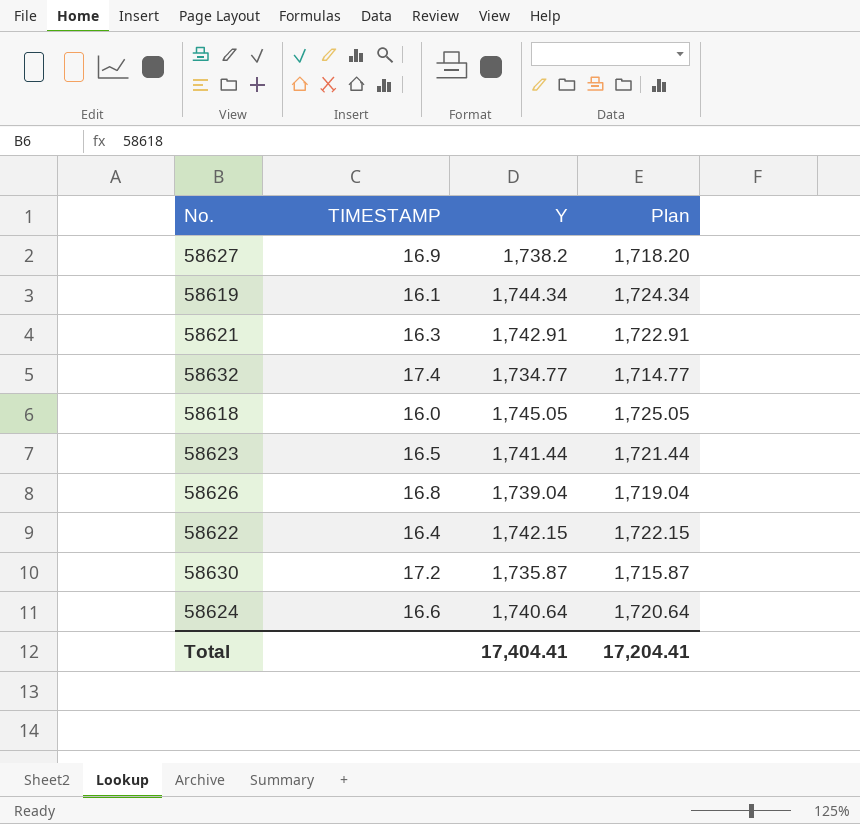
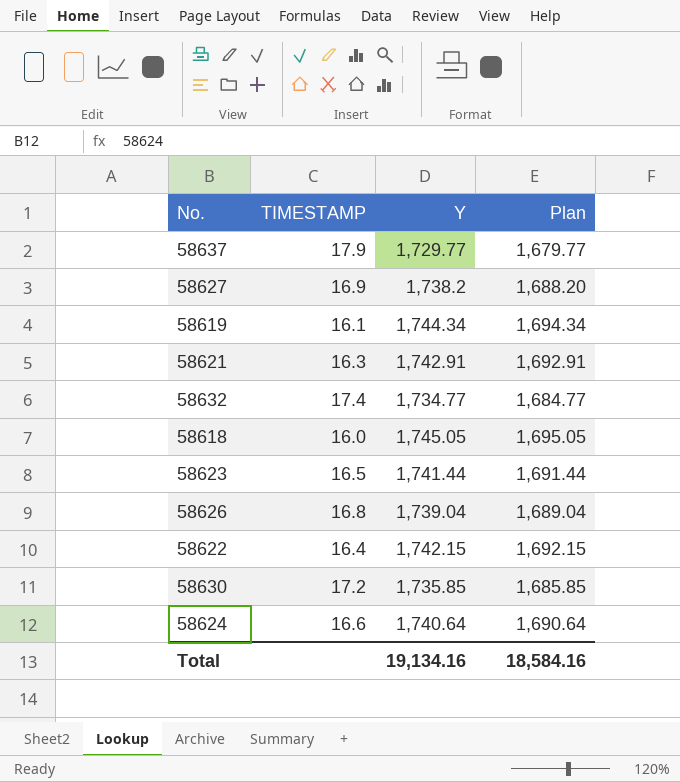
column Plan | formula: [Y] - 20 -> [Y] - 50
row 58637: none -> 17.9 | 1,729.77 | 1,679.77
58630 | Y: 1,735.87 -> 1,735.85
Total | Y: 17,404.41 -> 19,134.16
Total | Plan: 17,204.41 -> 18,584.16

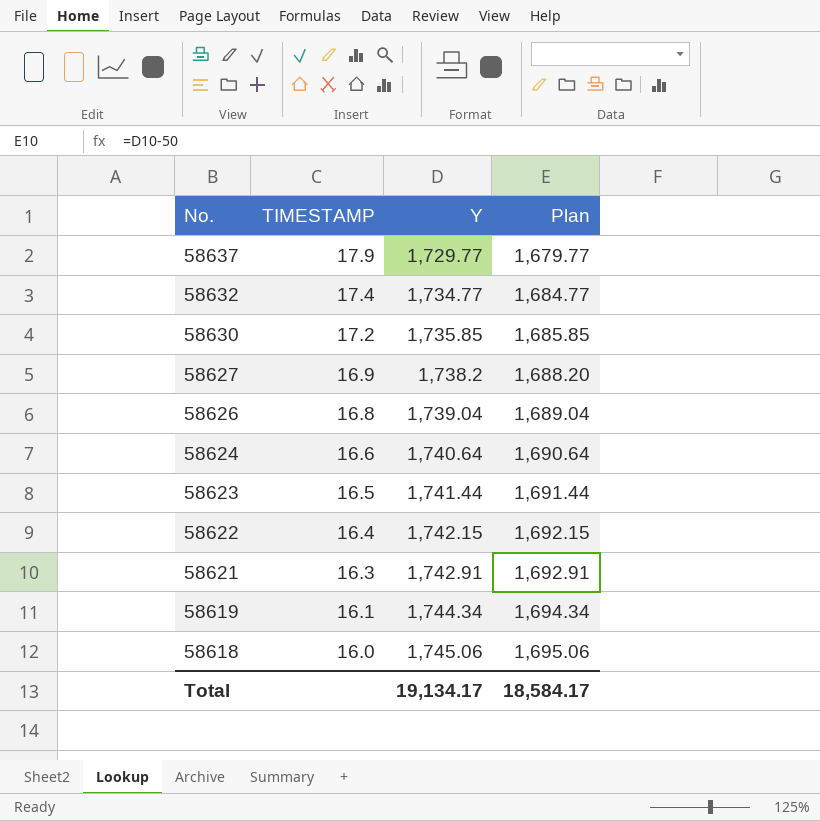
row order: none -> No. descending
58618 | Y: 1,745.05 -> 1,745.06
58618 | Plan: 1,695.05 -> 1,695.06
Total | Y: 19,134.16 -> 19,134.17
Total | Plan: 18,584.16 -> 18,584.17

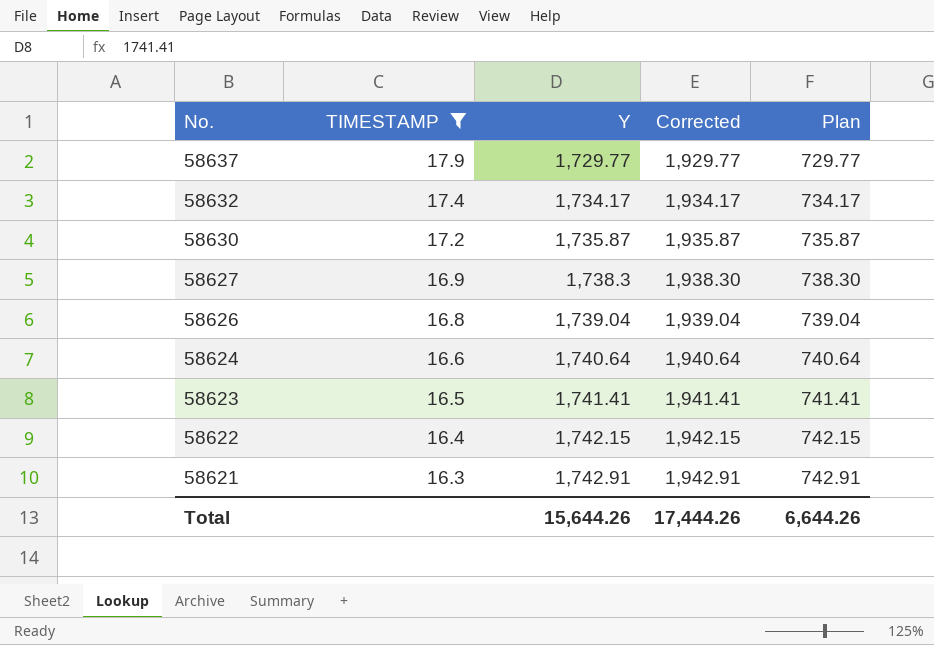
filter: none -> TIMESTAMP >= 16.3
column Corrected | formula: none -> [Y] + 200
column Plan | formula: [Y] - 50 -> [Y] - 1000
58632 | Y: 1,734.77 -> 1,734.17
58630 | Y: 1,735.85 -> 1,735.87
58627 | Y: 1,738.2 -> 1,738.3
58623 | Y: 1,741.44 -> 1,741.41
Total | Y: 19,134.17 -> 15,644.26
Total | Plan: 18,584.17 -> 6,644.26

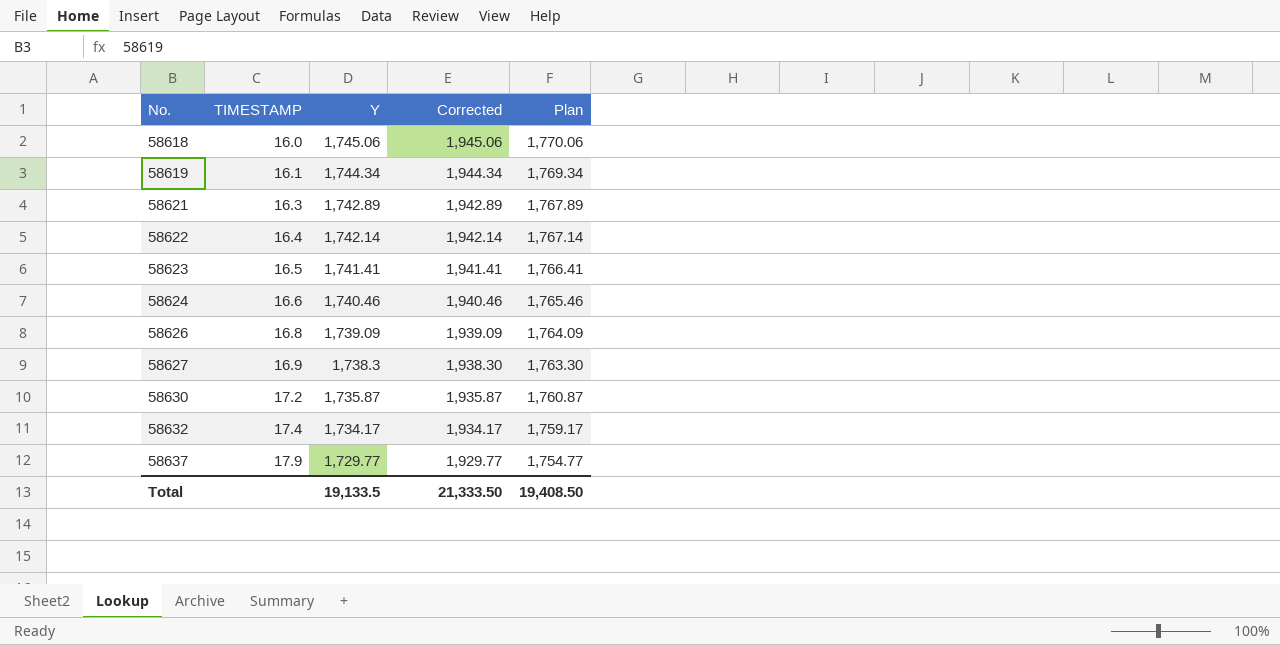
filter: TIMESTAMP >= 16.3 -> none
row order: No. descending -> No. ascending
column Plan | formula: [Y] - 1000 -> [Y] + 25
58621 | Y: 1,742.91 -> 1,742.89
58621 | Corrected: 1,942.91 -> 1,942.89
58622 | Y: 1,742.15 -> 1,742.14
58622 | Corrected: 1,942.15 -> 1,942.14
58624 | Y: 1,740.64 -> 1,740.46
58624 | Corrected: 1,940.64 -> 1,940.46
58626 | Y: 1,739.04 -> 1,739.09
58626 | Corrected: 1,939.04 -> 1,939.09
Total | Y: 15,644.26 -> 19,133.5
Total | Corrected: 17,444.26 -> 21,333.50
Total | Plan: 6,644.26 -> 19,408.50

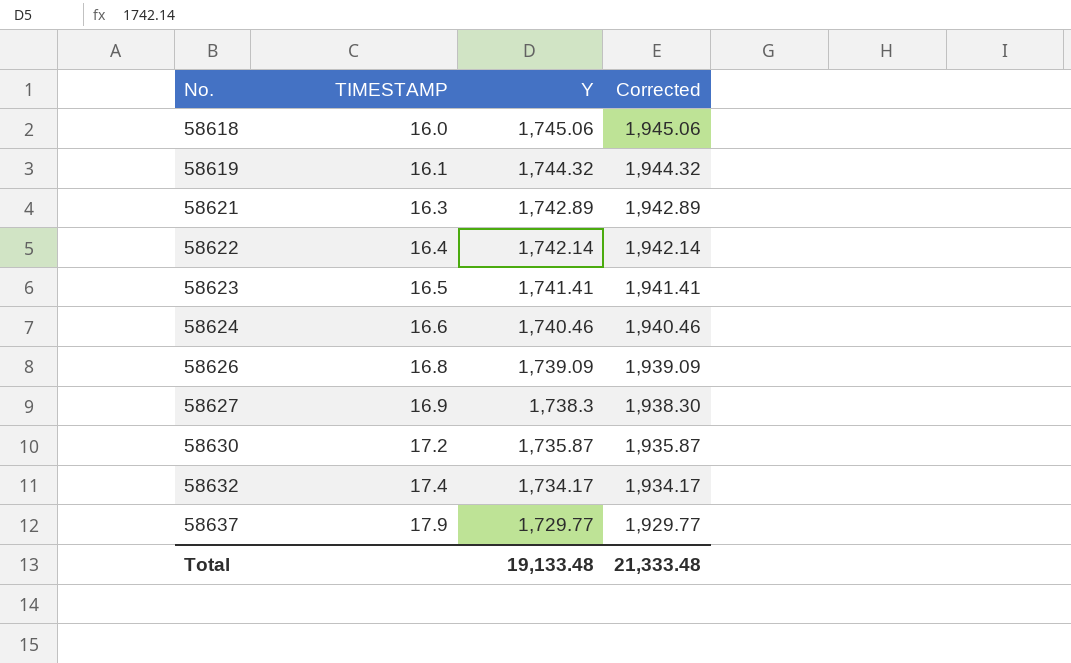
column Plan | formula: [Y] + 25 -> none
58619 | Y: 1,744.34 -> 1,744.32
58619 | Corrected: 1,944.34 -> 1,944.32
Total | Y: 19,133.5 -> 19,133.48
Total | Corrected: 21,333.50 -> 21,333.48

